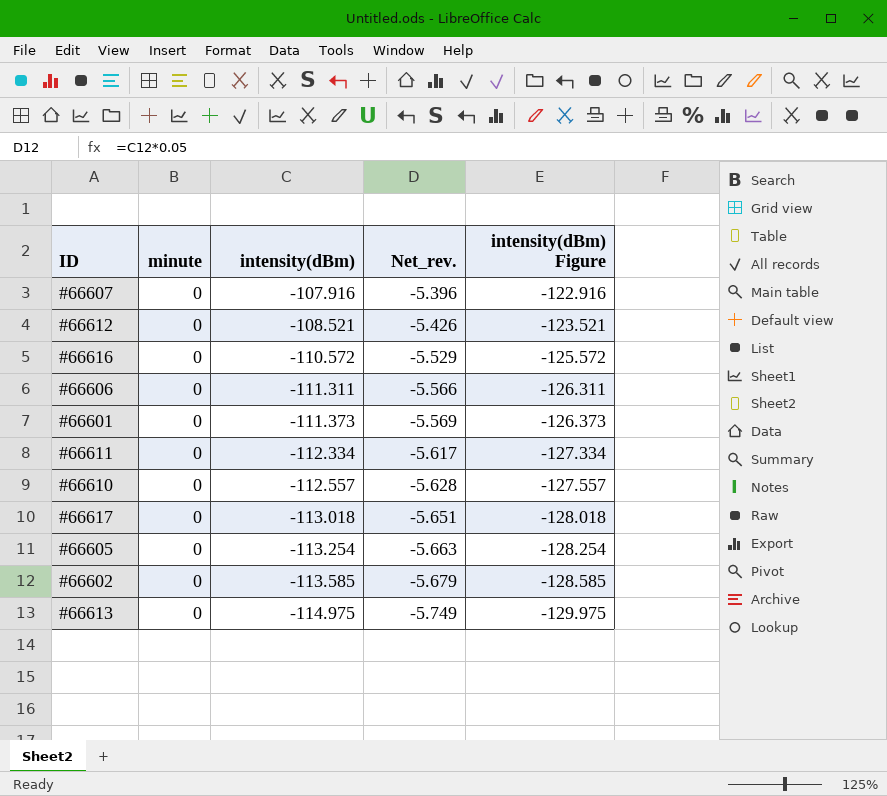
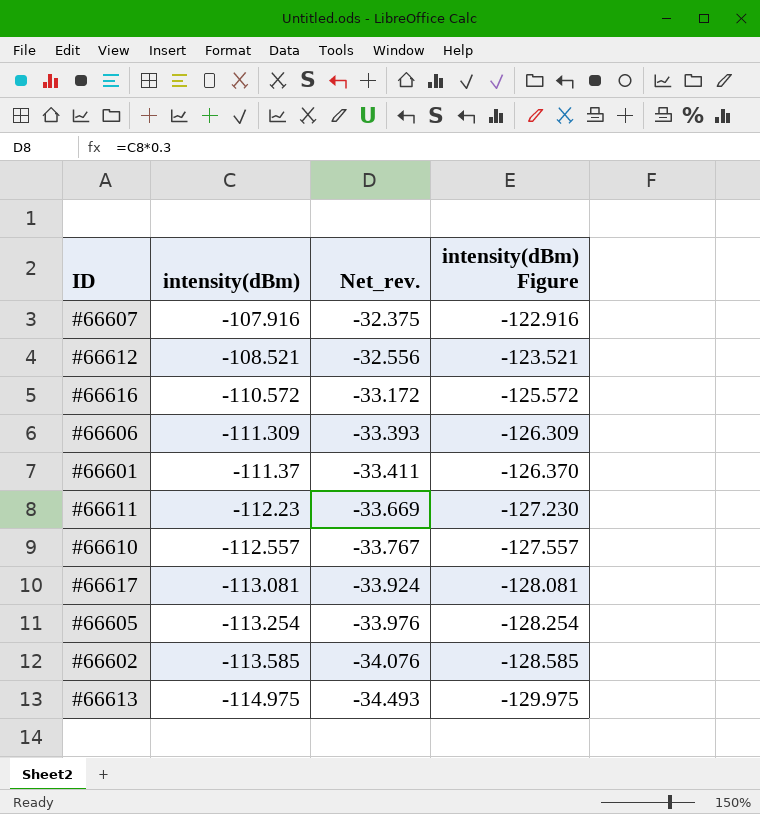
column minute | position: 2 -> none
column Net_rev. | formula: [intensity(dBm)] * 0.05 -> [intensity(dBm)] * 0.3
#66606 | intensity(dBm): -111.311 -> -111.309
#66606 | intensity(dBm) Figure: -126.311 -> -126.309
#66601 | intensity(dBm): -111.373 -> -111.37
#66601 | intensity(dBm) Figure: -126.373 -> -126.370
#66611 | intensity(dBm): -112.334 -> -112.23
#66611 | intensity(dBm) Figure: -127.334 -> -127.230
#66617 | intensity(dBm): -113.018 -> -113.081
#66617 | intensity(dBm) Figure: -128.018 -> -128.081

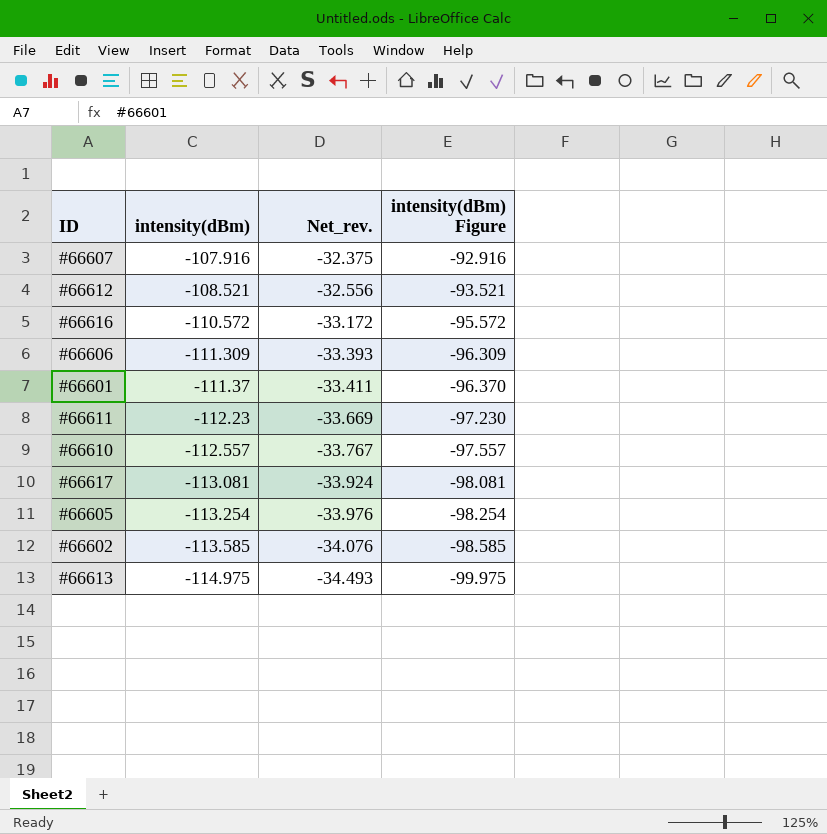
column intensity(dBm) Figure | formula: [intensity(dBm)] - 15 -> [intensity(dBm)] + 15

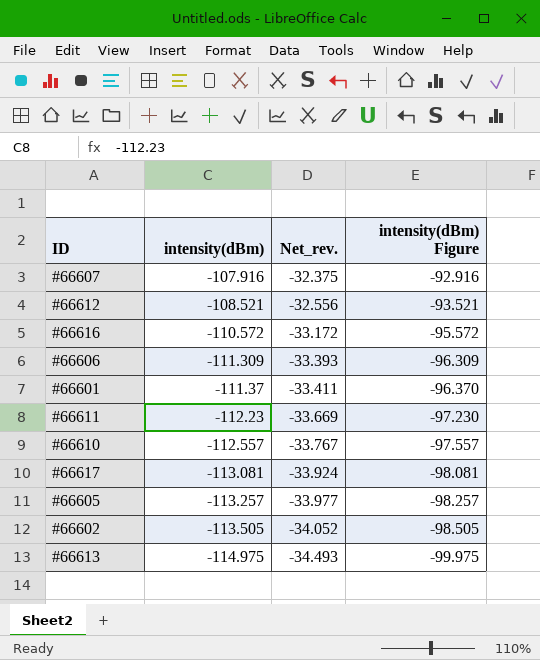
#66605 | intensity(dBm): -113.254 -> -113.257
#66605 | Net_rev.: -33.976 -> -33.977
#66605 | intensity(dBm) Figure: -98.254 -> -98.257
#66602 | intensity(dBm): -113.585 -> -113.505
#66602 | Net_rev.: -34.076 -> -34.052
#66602 | intensity(dBm) Figure: -98.585 -> -98.505

